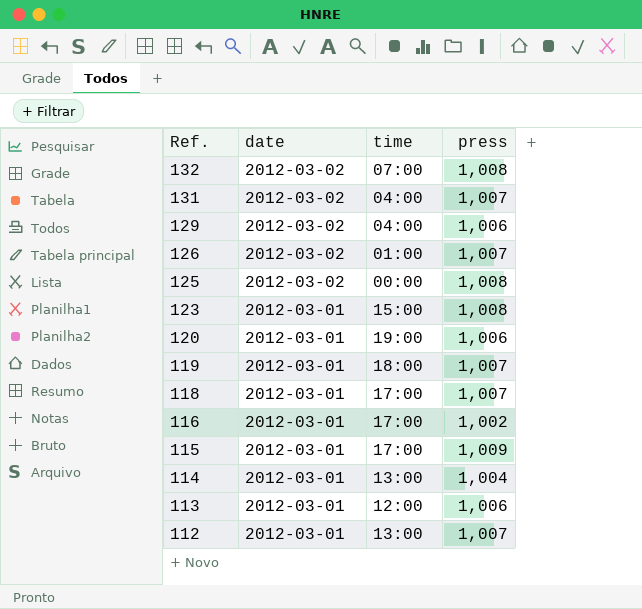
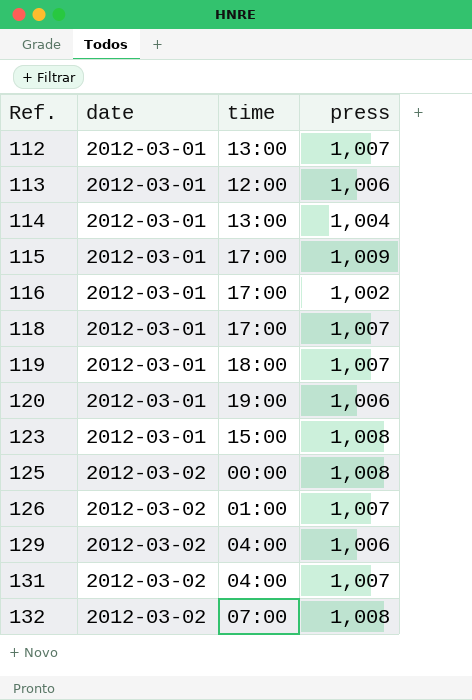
row order: Ref. descending -> Ref. ascending

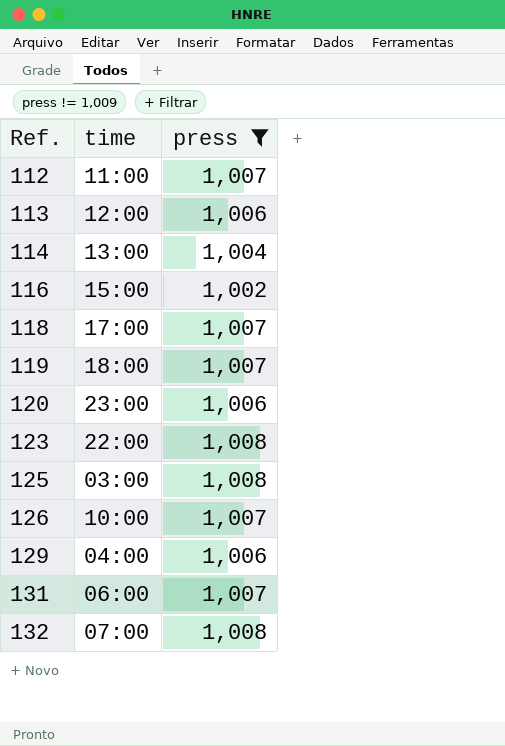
filter: none -> press != 1,009
column date | position: 2 -> none
112 | time: 13:00 -> 11:00
116 | time: 17:00 -> 15:00
120 | time: 19:00 -> 23:00
123 | time: 15:00 -> 22:00
125 | time: 00:00 -> 03:00
126 | time: 01:00 -> 10:00
131 | time: 04:00 -> 06:00

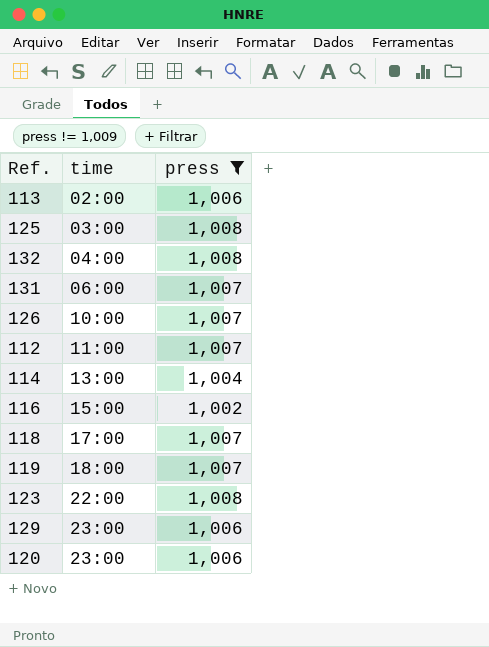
row order: Ref. ascending -> time ascending
113 | time: 12:00 -> 02:00
132 | time: 07:00 -> 04:00
129 | time: 04:00 -> 23:00

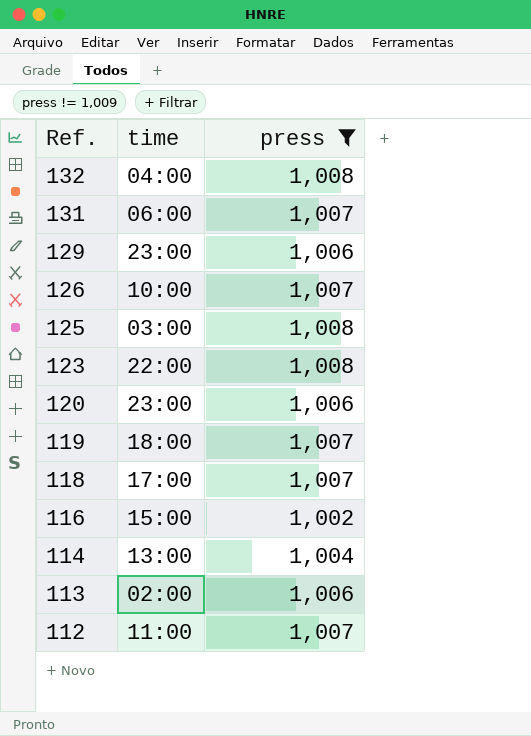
row order: time ascending -> Ref. descending

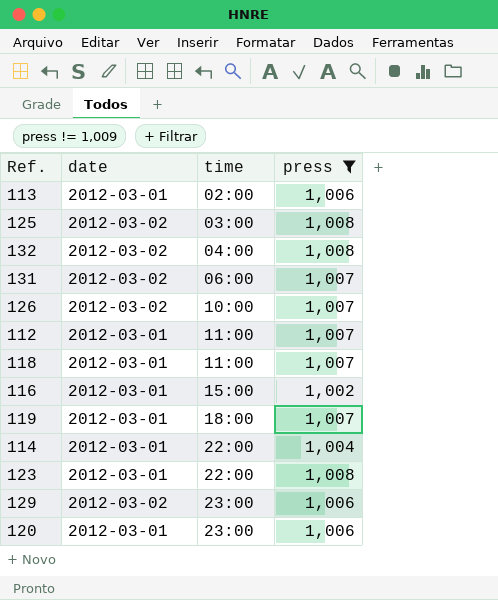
row order: Ref. descending -> time ascending
column date | position: none -> 2
118 | time: 17:00 -> 11:00
114 | time: 13:00 -> 22:00

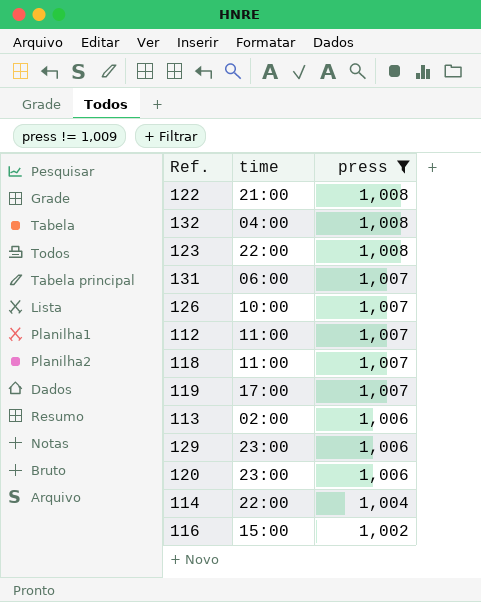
row order: time ascending -> press descending
column date | position: 2 -> none
row 125: 2012-03-02 | 03:00 | 1,008 -> none
row 122: none -> 21:00 | 1,008
119 | time: 18:00 -> 17:00

